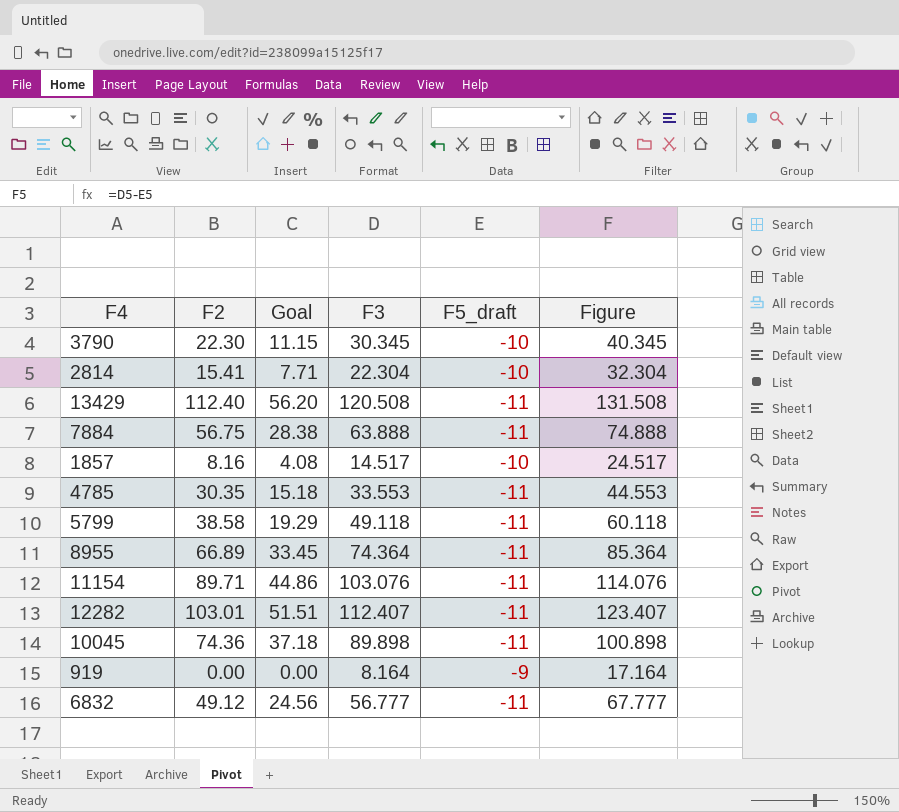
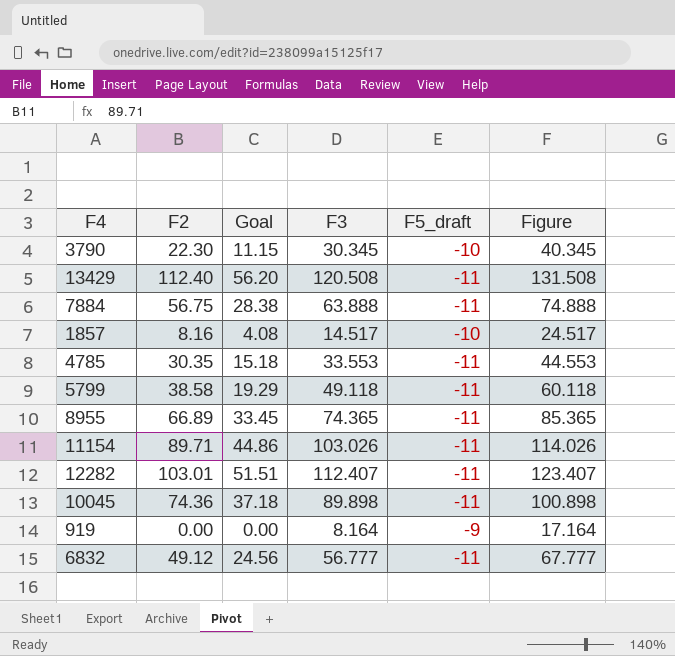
row 2814: 15.41 | 7.71 | 22.304 | -10 | 32.304 -> none
8955 | F3: 74.364 -> 74.365
8955 | Figure: 85.364 -> 85.365
11154 | F3: 103.076 -> 103.026
11154 | Figure: 114.076 -> 114.026

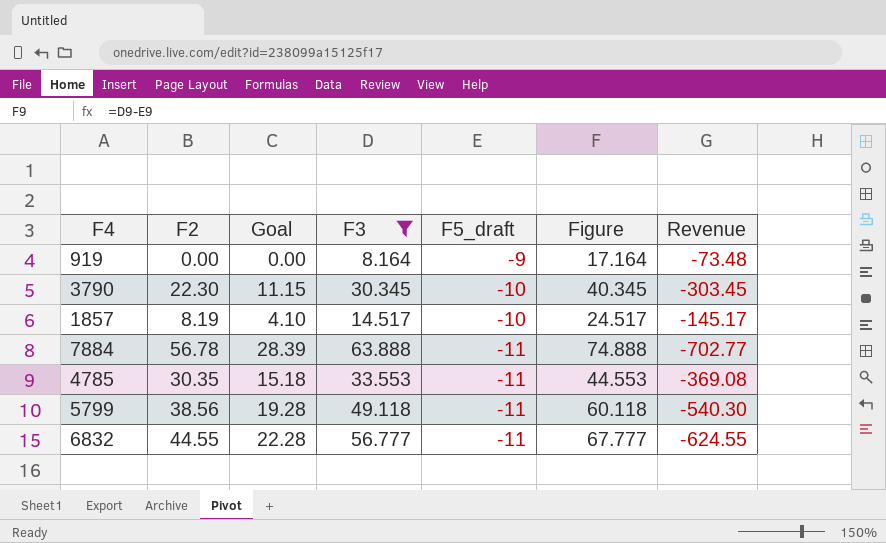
filter: none -> F3 <= 63.888
row order: none -> F5_draft descending
column Revenue | formula: none -> [F3] * [F5_draft]
1857 | F2: 8.16 -> 8.19
1857 | Goal: 4.08 -> 4.10
7884 | F2: 56.75 -> 56.78
7884 | Goal: 28.38 -> 28.39
5799 | F2: 38.58 -> 38.56
5799 | Goal: 19.29 -> 19.28
6832 | F2: 49.12 -> 44.55
6832 | Goal: 24.56 -> 22.28

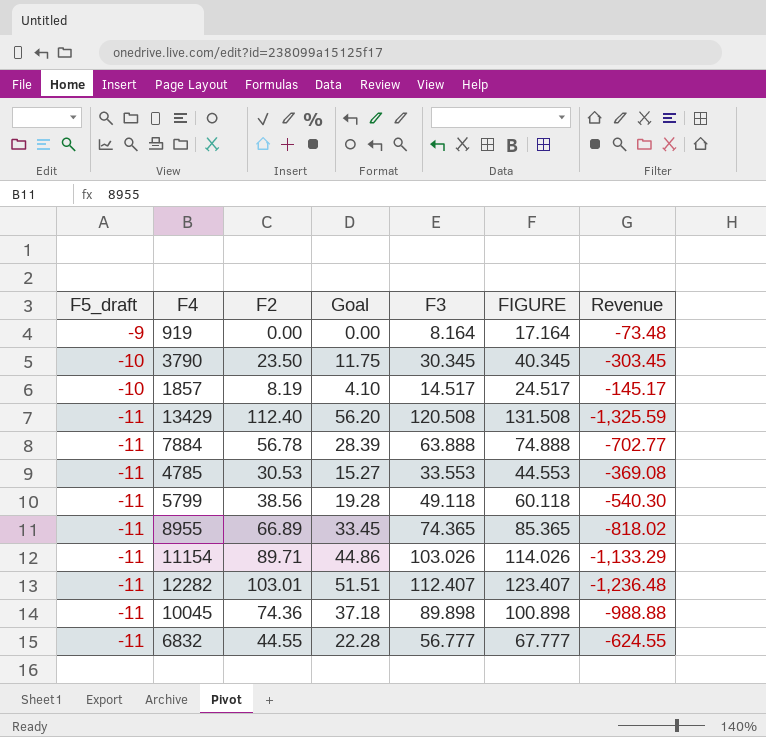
filter: F3 <= 63.888 -> none
column F5_draft | position: 5 -> 1
column name: Figure -> FIGURE
3790 | F2: 22.30 -> 23.50
3790 | Goal: 11.15 -> 11.75
4785 | F2: 30.35 -> 30.53
4785 | Goal: 15.18 -> 15.27

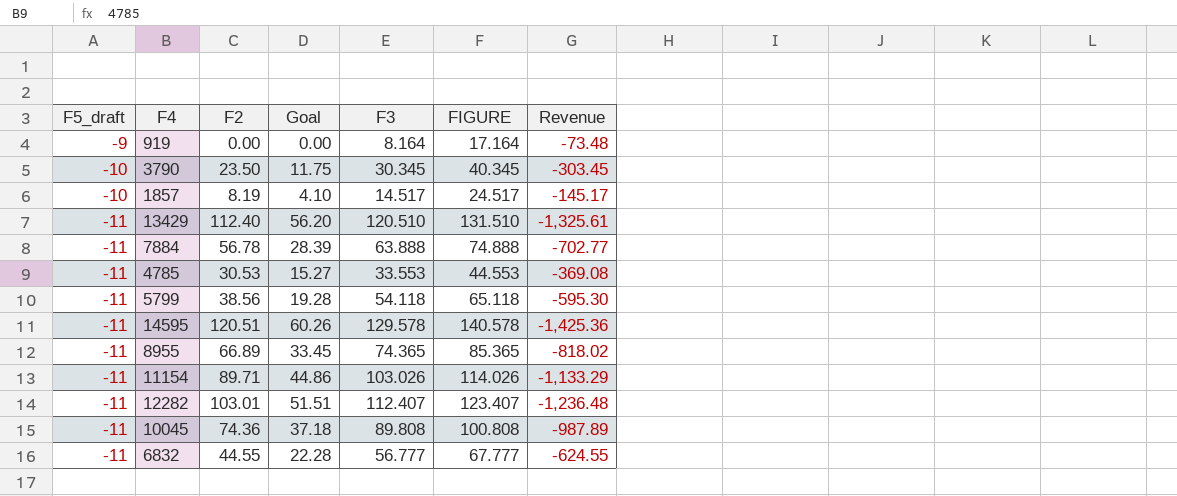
13429 | F3: 120.508 -> 120.510
13429 | FIGURE: 131.508 -> 131.510
13429 | Revenue: -1,325.59 -> -1,325.61
5799 | F3: 49.118 -> 54.118
5799 | FIGURE: 60.118 -> 65.118
5799 | Revenue: -540.30 -> -595.30
row 14595: none -> -11 | 120.51 | 60.26 | 129.578 | 140.578 | -1,425.36
10045 | F3: 89.898 -> 89.808
10045 | FIGURE: 100.898 -> 100.808
10045 | Revenue: -988.88 -> -987.89

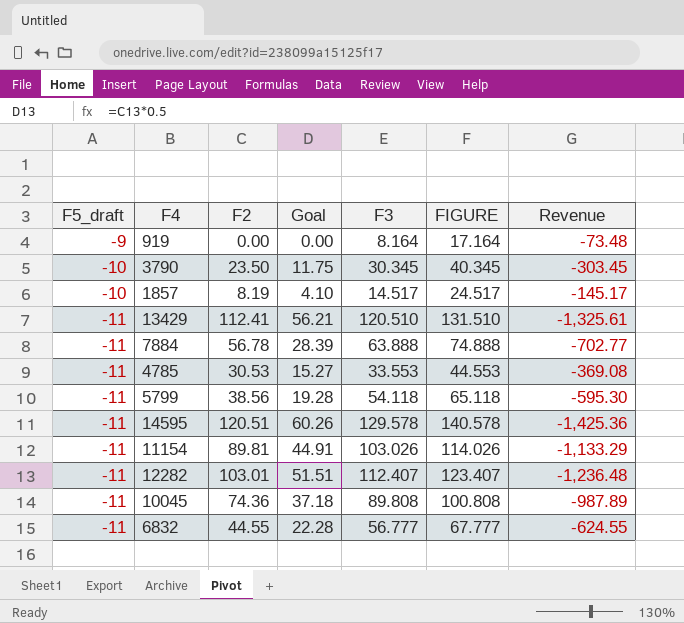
row 8955: -11 | 66.89 | 33.45 | 74.365 | 85.365 | -818.02 -> none
13429 | F2: 112.40 -> 112.41
13429 | Goal: 56.20 -> 56.21
11154 | F2: 89.71 -> 89.81
11154 | Goal: 44.86 -> 44.91

